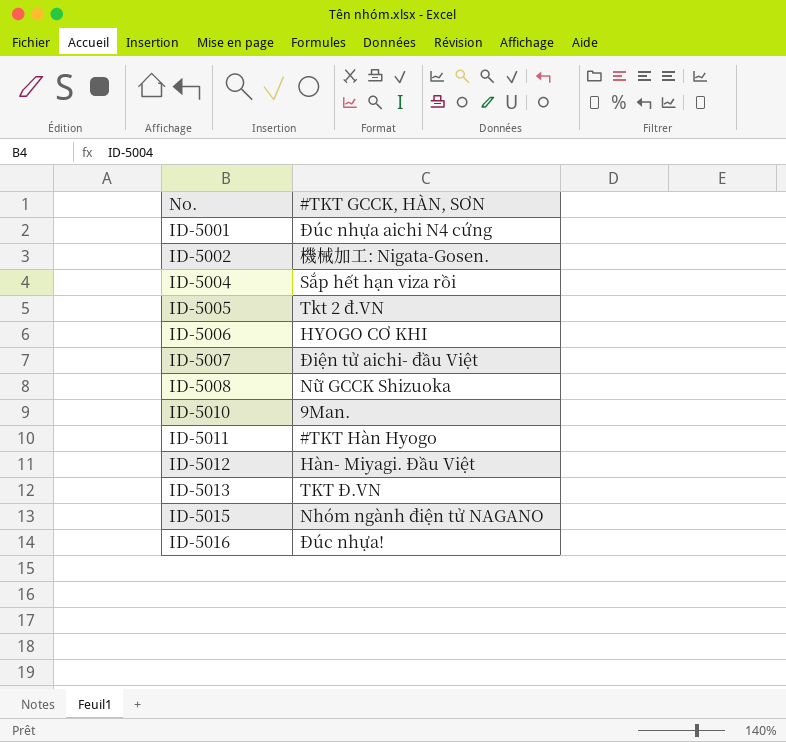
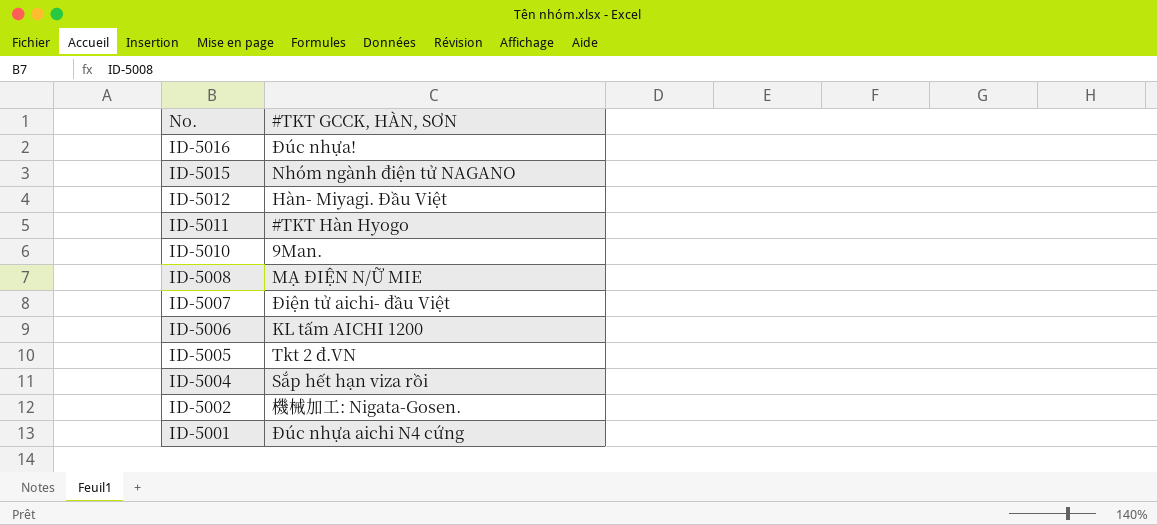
row order: No. ascending -> No. descending
row ID-5013: TKT Đ.VN -> none
ID-5008 | #TKT GCCK, HÀN, SƠN: Nữ GCCK Shizuoka -> MẠ ĐIỆN N/Ữ MIE
ID-5006 | #TKT GCCK, HÀN, SƠN: HYOGO CƠ KHI -> KL tấm AICHI 1200

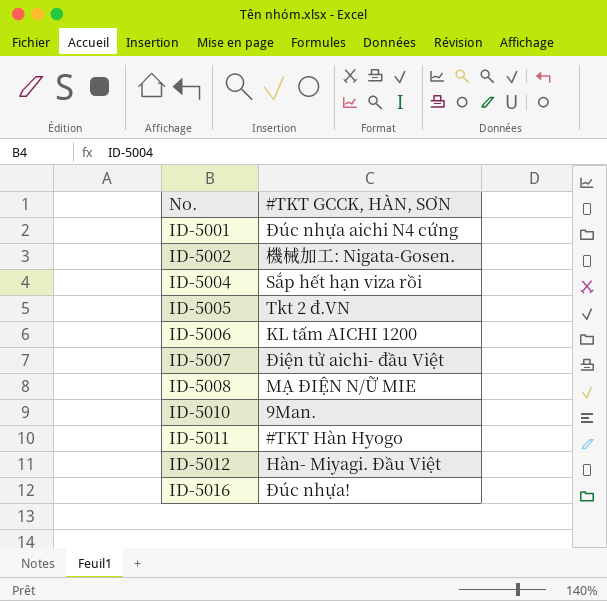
row order: No. descending -> No. ascending
row ID-5015: Nhóm ngành điện tử NAGANO -> none

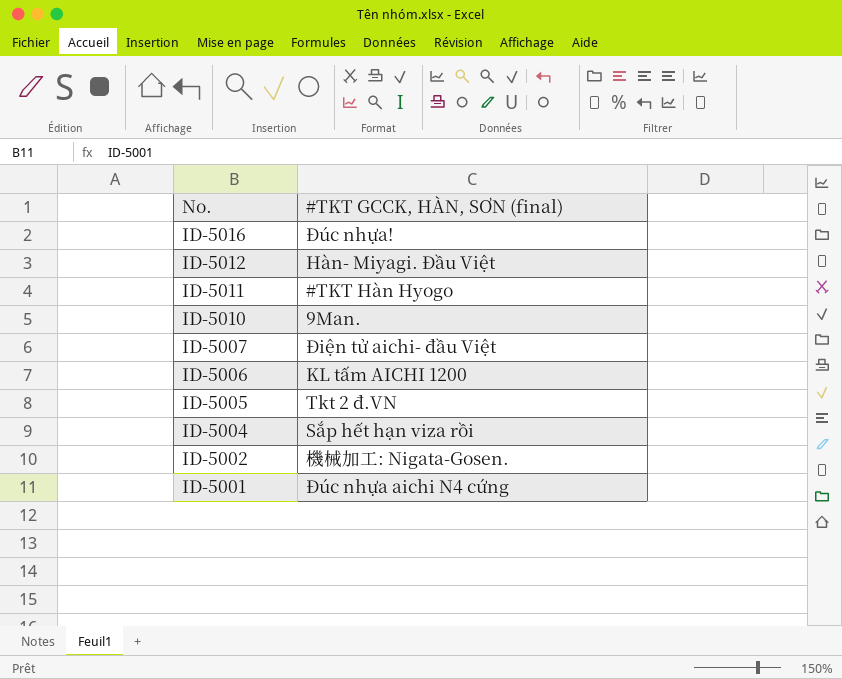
row order: No. ascending -> No. descending
column name: #TKT GCCK, HÀN, SƠN -> #TKT GCCK, HÀN, SƠN (final)
row ID-5008: MẠ ĐIỆN N/Ữ MIE -> none

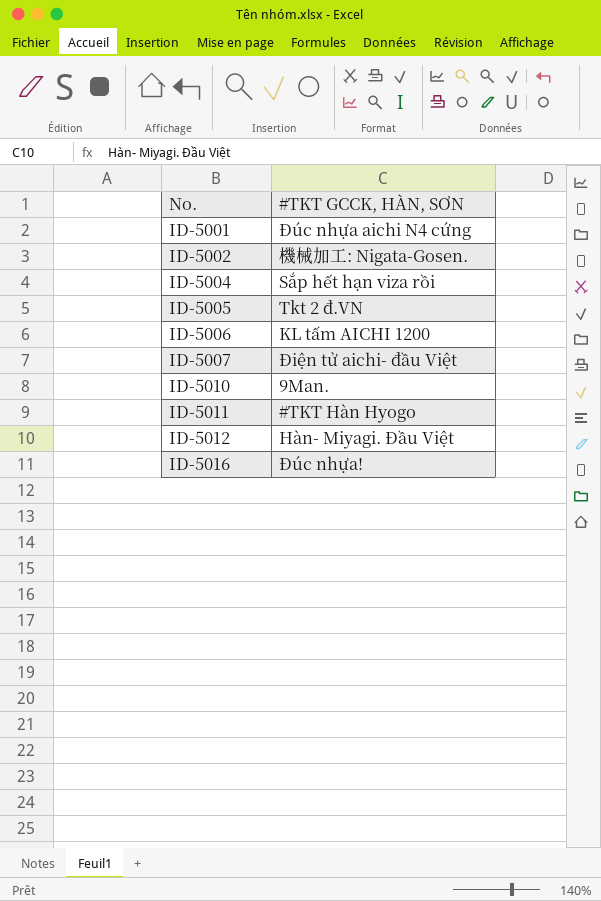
row order: No. descending -> No. ascending
column name: #TKT GCCK, HÀN, SƠN (final) -> #TKT GCCK, HÀN, SƠN

